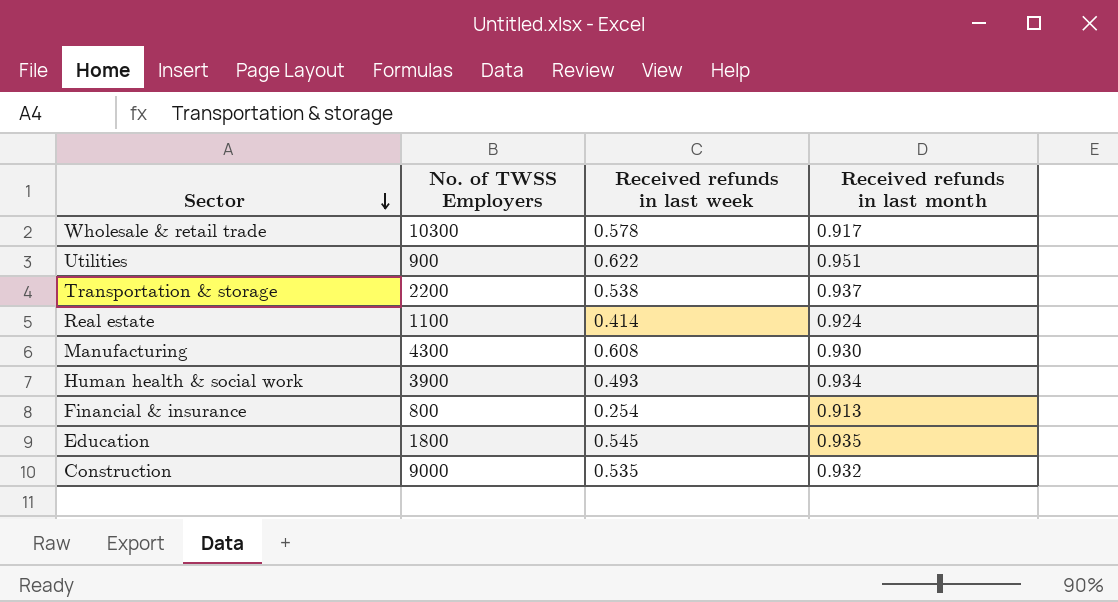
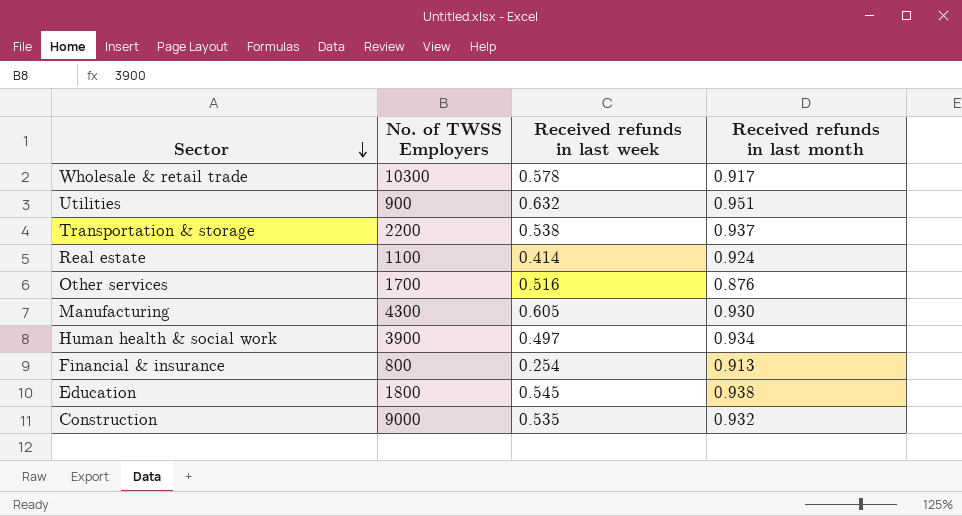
Utilities | Received refunds in last week: 0.622 -> 0.632
row Other services: none -> 1700 | 0.516 | 0.876
Manufacturing | Received refunds in last week: 0.608 -> 0.605
Human health & social work | Received refunds in last week: 0.493 -> 0.497
Education | Received refunds in last month: 0.935 -> 0.938

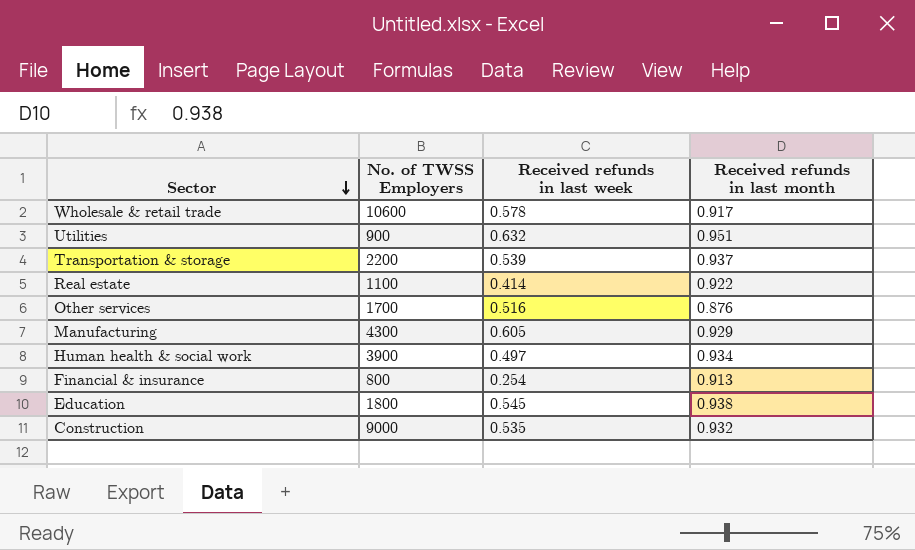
Wholesale & retail trade | No. of TWSS Employers: 10300 -> 10600
Transportation & storage | Received refunds in last week: 0.538 -> 0.539
Real estate | Received refunds in last month: 0.924 -> 0.922
Manufacturing | Received refunds in last month: 0.930 -> 0.929

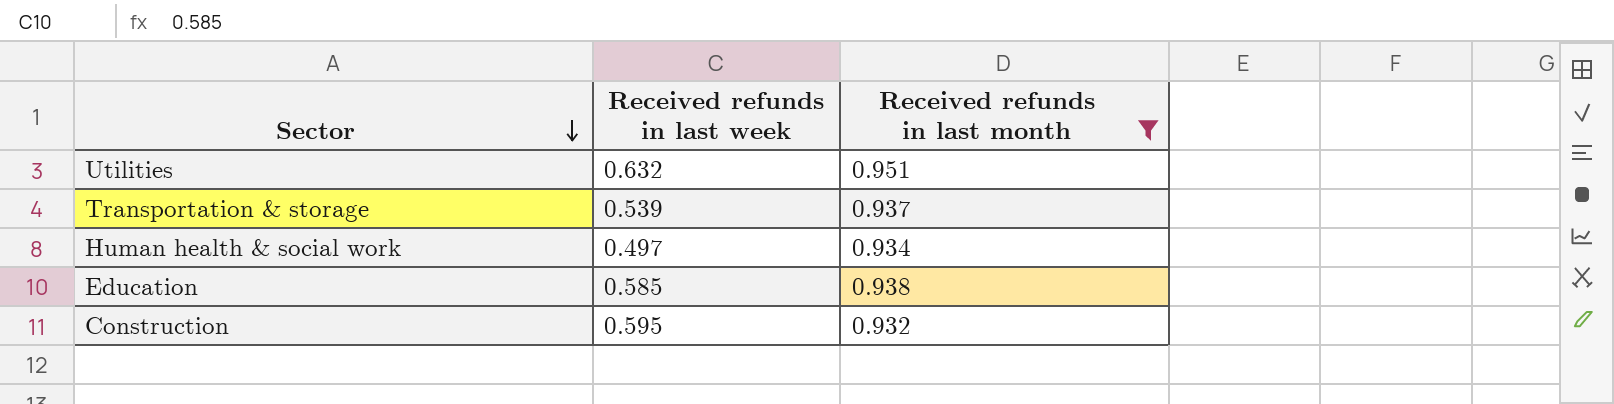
filter: none -> Received refunds in last month >= 0.932
column No. of TWSS Employers | position: 2 -> none
Education | Received refunds in last week: 0.545 -> 0.585
Construction | Received refunds in last week: 0.535 -> 0.595

